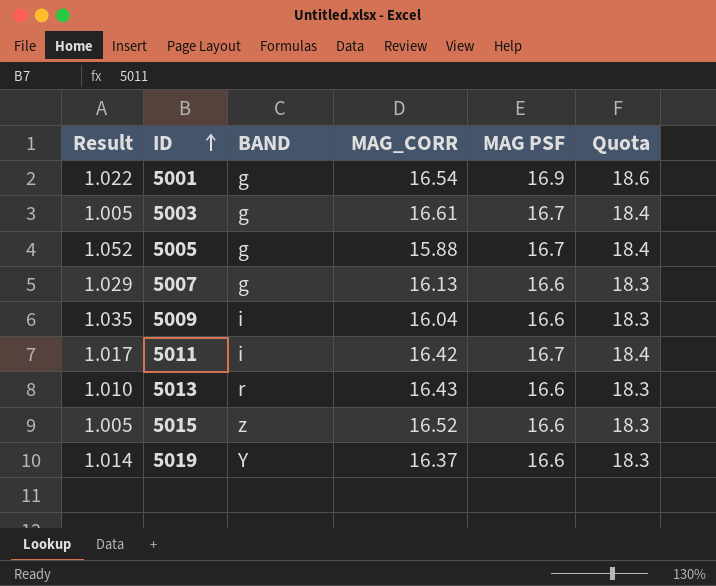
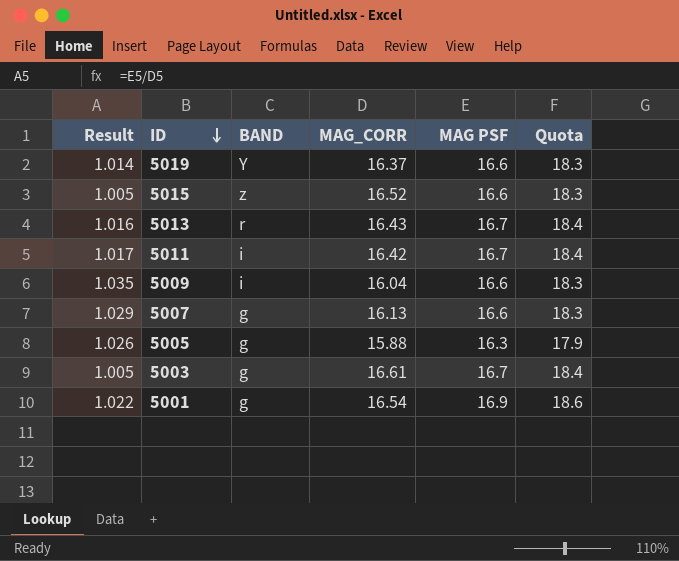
row order: ID ascending -> ID descending
5013 | Result: 1.010 -> 1.016
5013 | MAG PSF: 16.6 -> 16.7
5013 | Quota: 18.3 -> 18.4
5005 | Result: 1.052 -> 1.026
5005 | MAG PSF: 16.7 -> 16.3
5005 | Quota: 18.4 -> 17.9

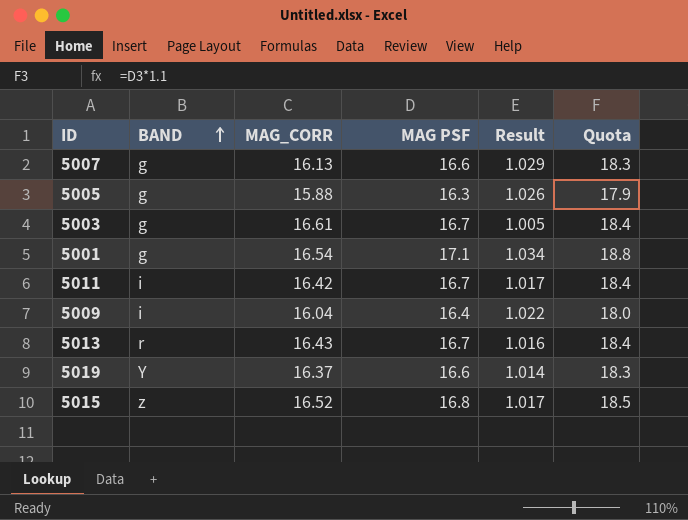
row order: ID descending -> BAND ascending
column Result | position: 1 -> 5
5001 | MAG PSF: 16.9 -> 17.1
5001 | Result: 1.022 -> 1.034
5001 | Quota: 18.6 -> 18.8
5009 | MAG PSF: 16.6 -> 16.4
5009 | Result: 1.035 -> 1.022
5009 | Quota: 18.3 -> 18.0
5015 | MAG PSF: 16.6 -> 16.8
5015 | Result: 1.005 -> 1.017
5015 | Quota: 18.3 -> 18.5

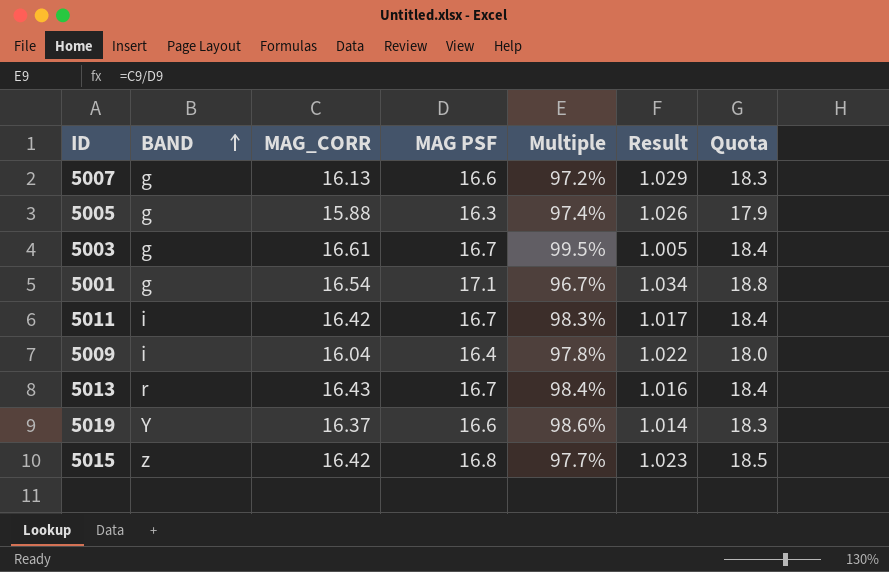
column Multiple | formula: none -> [MAG_CORR] / [MAG PSF]
5015 | MAG_CORR: 16.52 -> 16.42
5015 | Result: 1.017 -> 1.023

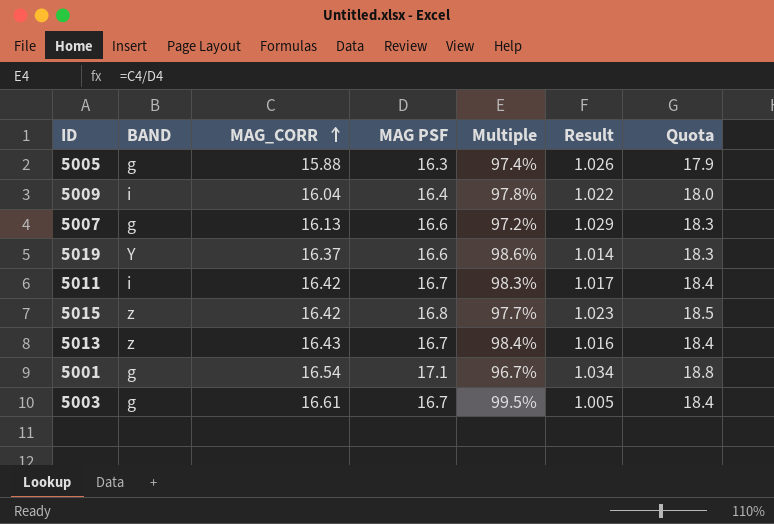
row order: BAND ascending -> MAG_CORR ascending
5013 | BAND: r -> z

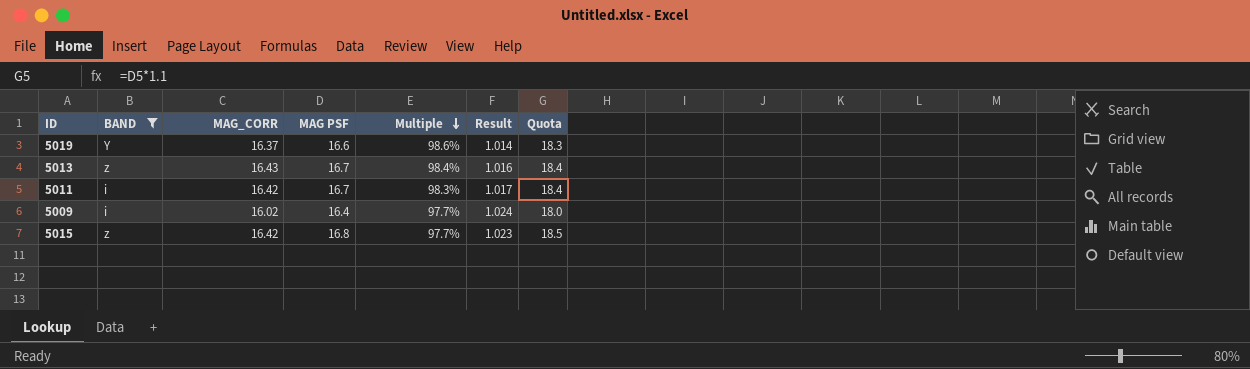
filter: none -> BAND != g
row order: MAG_CORR ascending -> Multiple descending
5009 | MAG_CORR: 16.04 -> 16.02
5009 | Multiple: 97.8% -> 97.7%
5009 | Result: 1.022 -> 1.024

